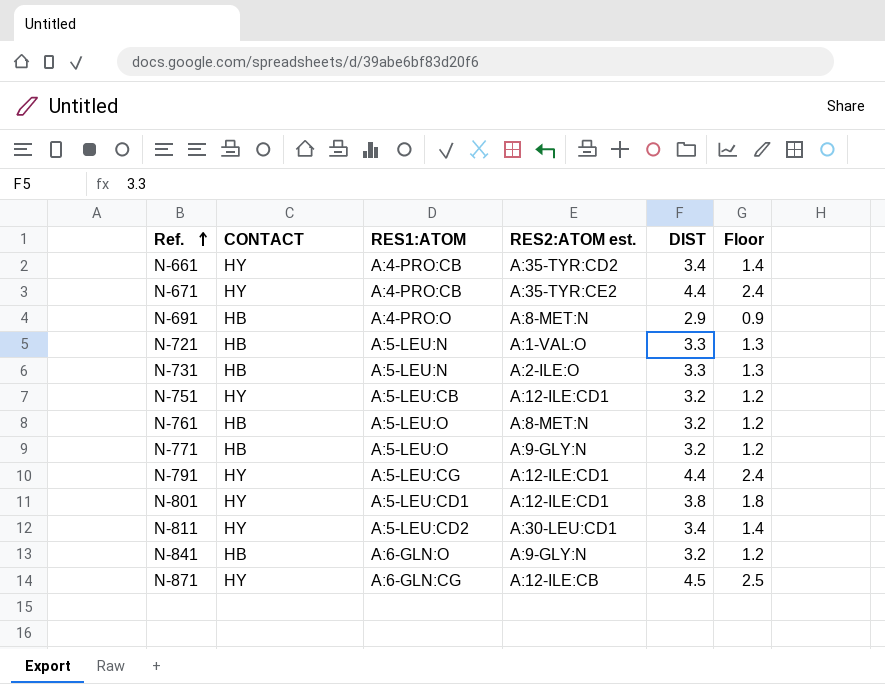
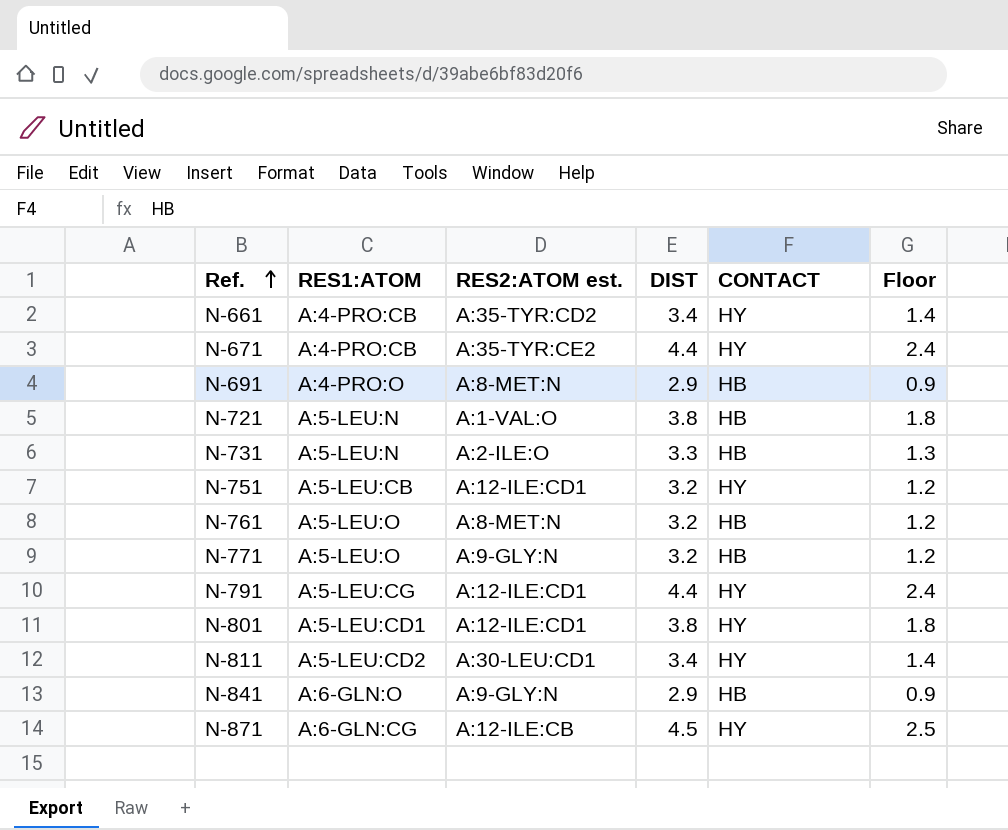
column CONTACT | position: 2 -> 5
N-721 | DIST: 3.3 -> 3.8
N-721 | Floor: 1.3 -> 1.8
N-841 | DIST: 3.2 -> 2.9
N-841 | Floor: 1.2 -> 0.9

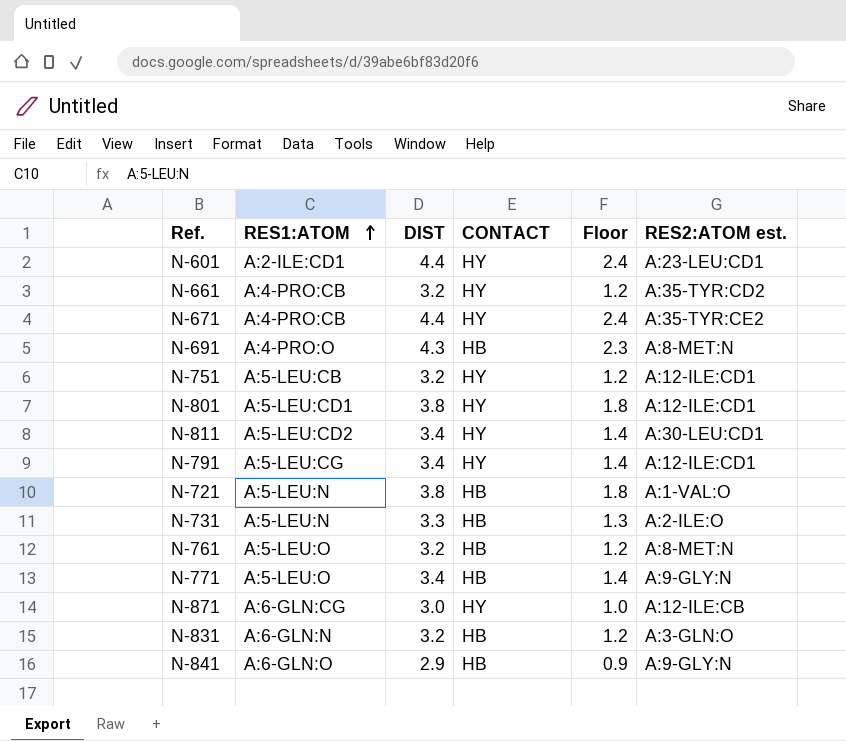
row order: Ref. ascending -> RES1:ATOM ascending
column RES2:ATOM est. | position: 3 -> 6
row N-601: none -> A:2-ILE:CD1 | 4.4 | HY | 2.4 | A:23-LEU:CD1
N-661 | DIST: 3.4 -> 3.2
N-661 | Floor: 1.4 -> 1.2
N-691 | DIST: 2.9 -> 4.3
N-691 | Floor: 0.9 -> 2.3
N-791 | DIST: 4.4 -> 3.4
N-791 | Floor: 2.4 -> 1.4
N-771 | DIST: 3.2 -> 3.4
N-771 | Floor: 1.2 -> 1.4
N-871 | DIST: 4.5 -> 3.0
N-871 | Floor: 2.5 -> 1.0
row N-831: none -> A:6-GLN:N | 3.2 | HB | 1.2 | A:3-GLN:O

